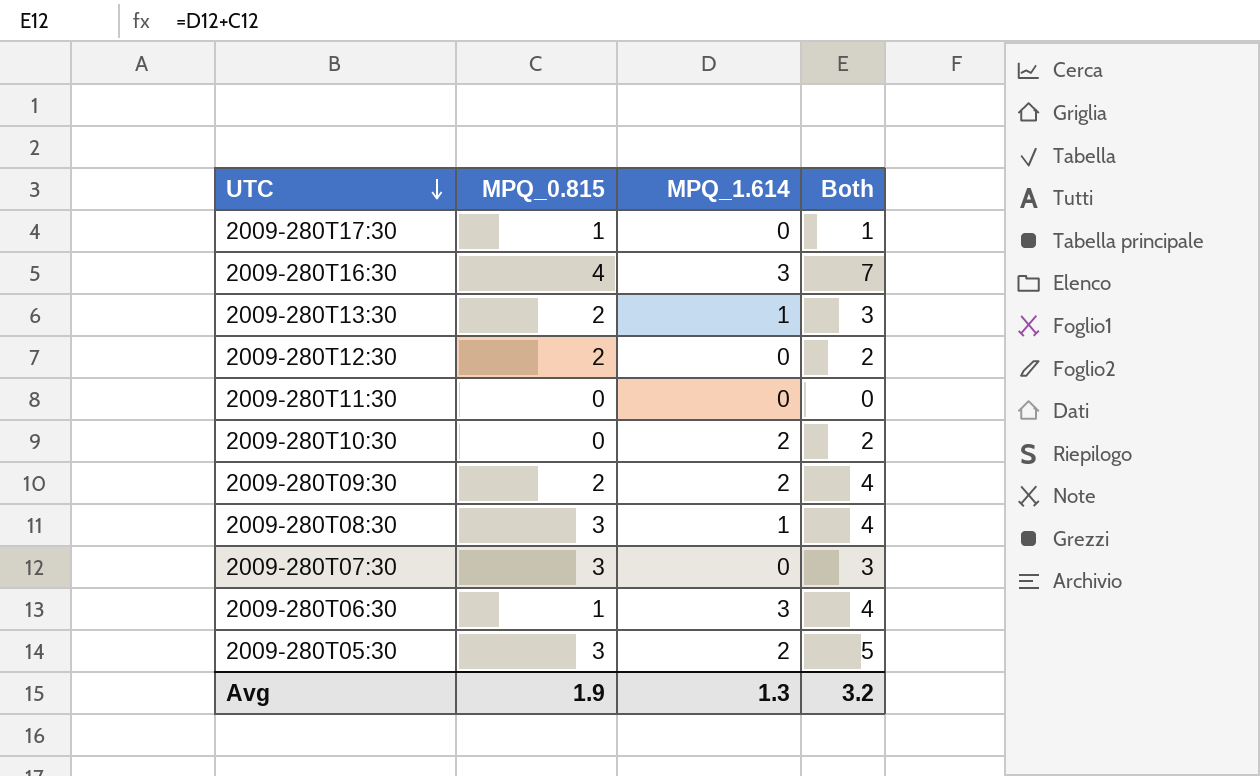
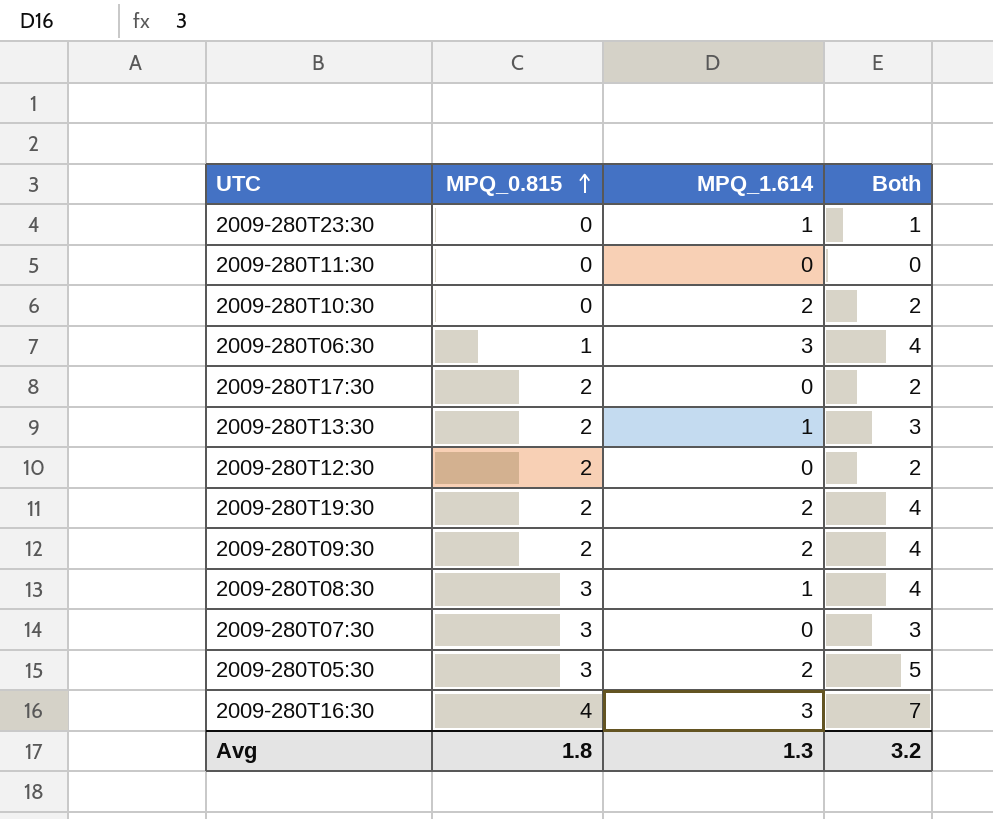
row order: UTC descending -> MPQ_0.815 ascending
row 2009-280T23:30: none -> 0 | 1 | 1
2009-280T17:30 | MPQ_0.815: 1 -> 2
2009-280T17:30 | Both: 1 -> 2
row 2009-280T19:30: none -> 2 | 2 | 4
Avg | MPQ_0.815: 1.9 -> 1.8

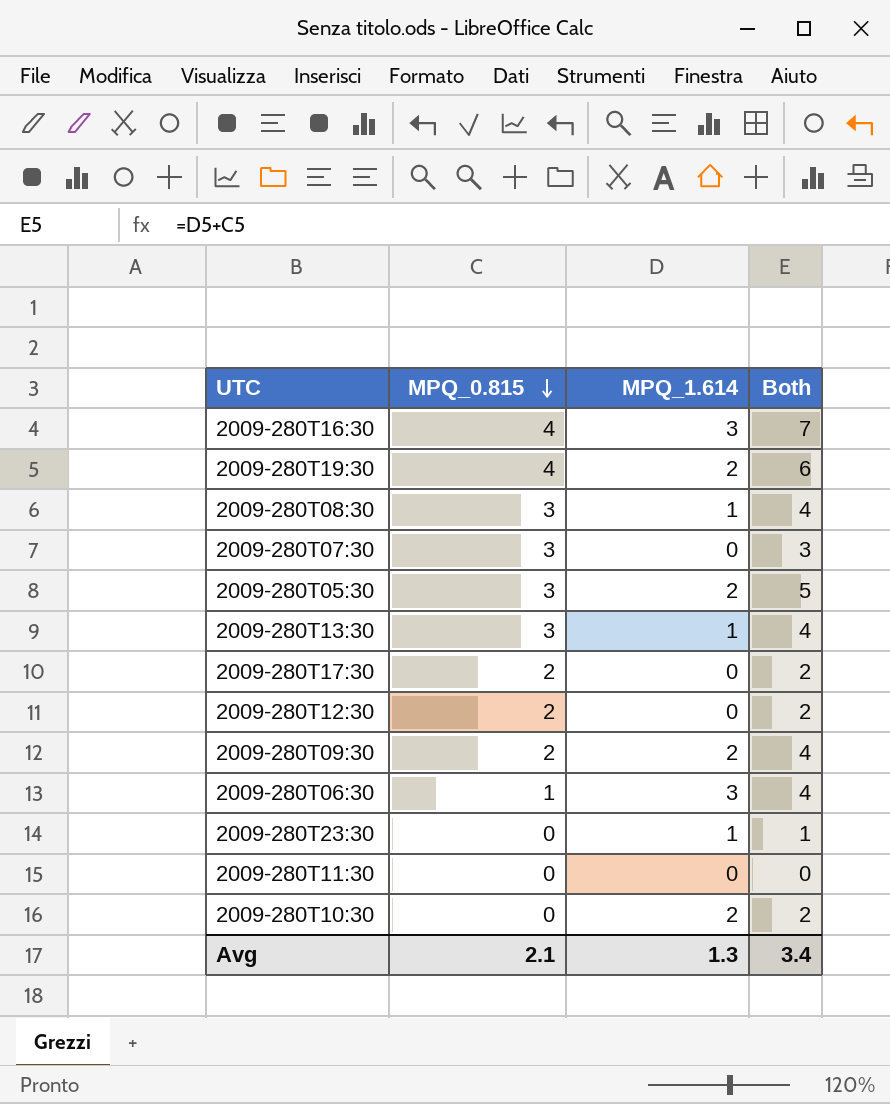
row order: MPQ_0.815 ascending -> MPQ_0.815 descending
2009-280T19:30 | MPQ_0.815: 2 -> 4
2009-280T19:30 | Both: 4 -> 6
2009-280T13:30 | MPQ_0.815: 2 -> 3
2009-280T13:30 | Both: 3 -> 4
Avg | MPQ_0.815: 1.8 -> 2.1
Avg | Both: 3.2 -> 3.4

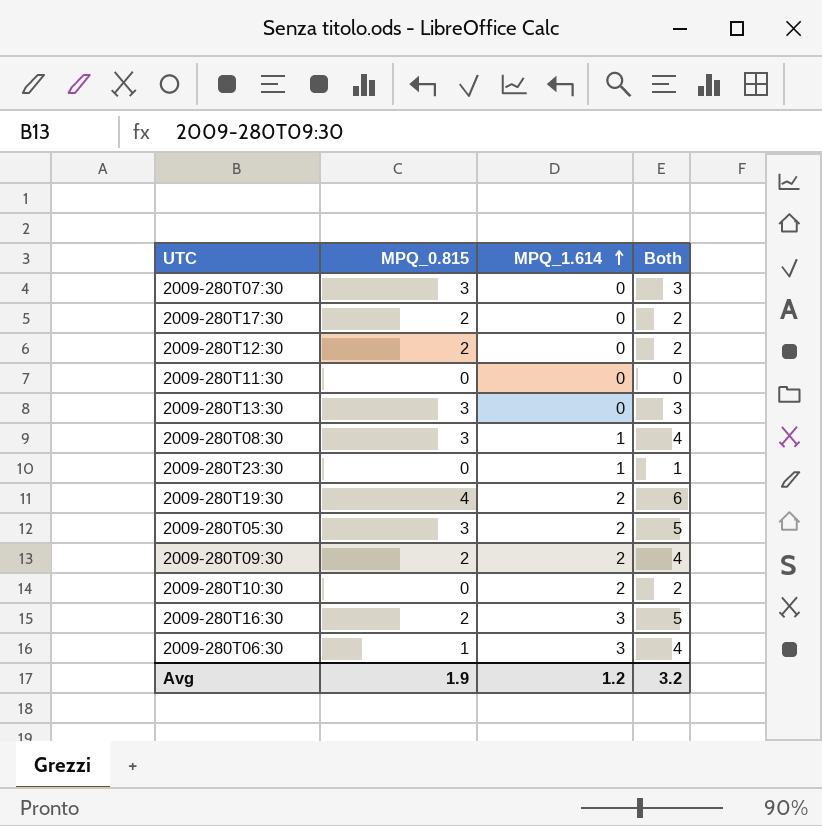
row order: MPQ_0.815 descending -> MPQ_1.614 ascending
2009-280T13:30 | MPQ_1.614: 1 -> 0
2009-280T13:30 | Both: 4 -> 3
2009-280T16:30 | MPQ_0.815: 4 -> 2
2009-280T16:30 | Both: 7 -> 5
Avg | MPQ_0.815: 2.1 -> 1.9
Avg | MPQ_1.614: 1.3 -> 1.2
Avg | Both: 3.4 -> 3.2

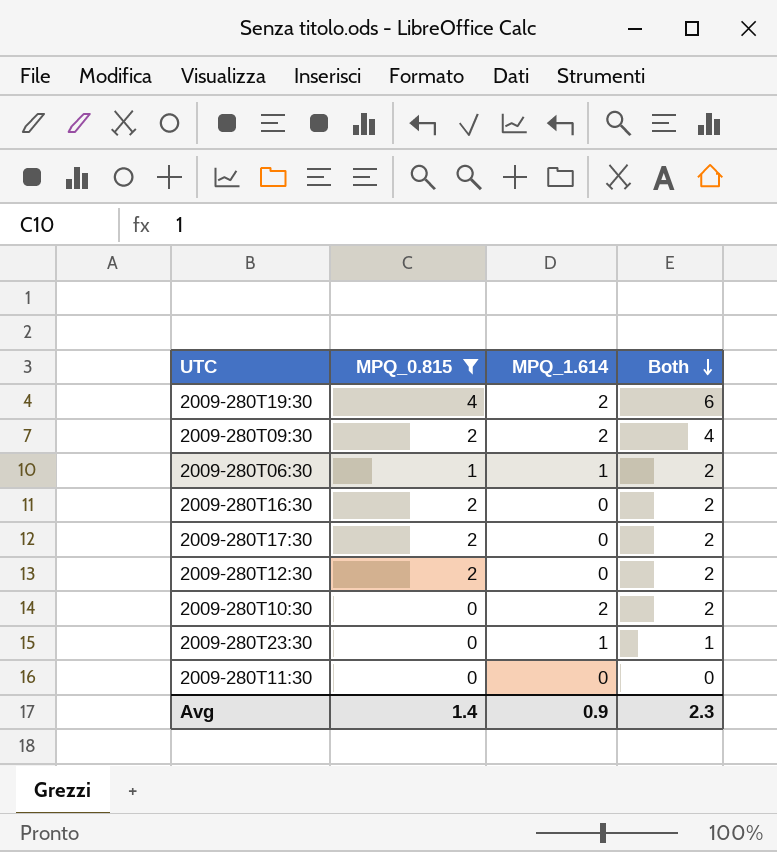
filter: none -> MPQ_0.815 != 3
row order: MPQ_1.614 ascending -> Both descending
2009-280T06:30 | MPQ_1.614: 3 -> 1
2009-280T06:30 | Both: 4 -> 2
2009-280T16:30 | MPQ_1.614: 3 -> 0
2009-280T16:30 | Both: 5 -> 2
Avg | MPQ_0.815: 1.9 -> 1.4
Avg | MPQ_1.614: 1.2 -> 0.9
Avg | Both: 3.2 -> 2.3

